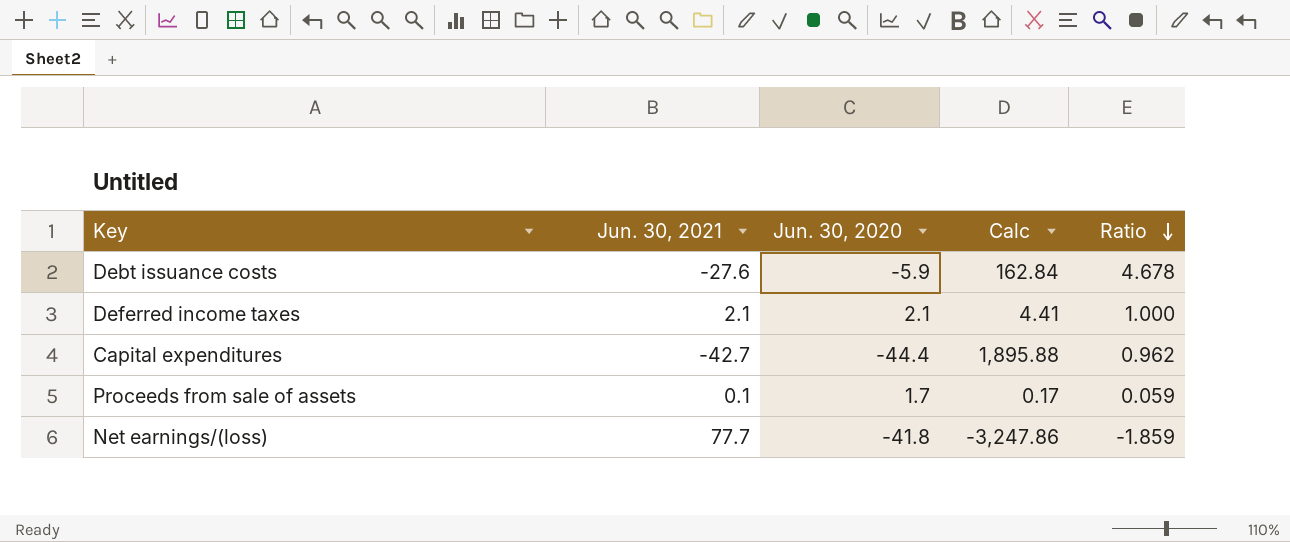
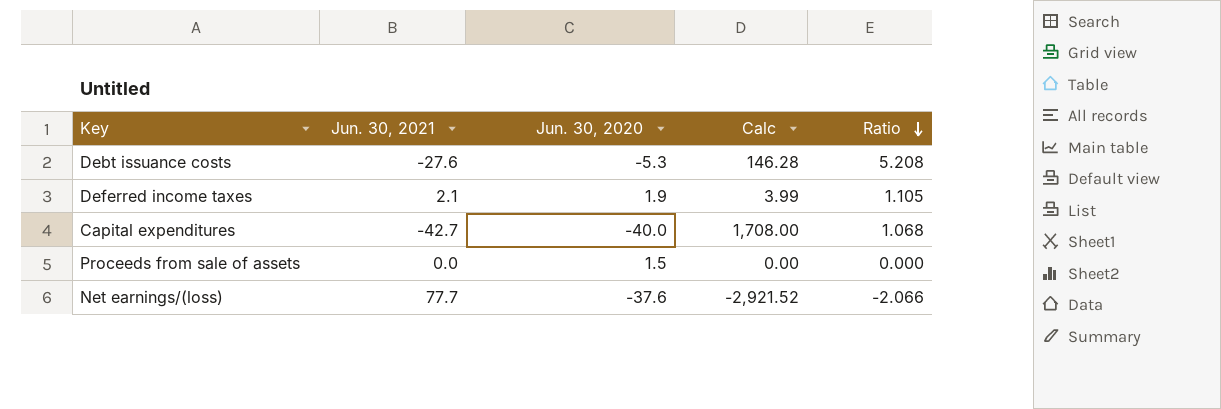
Debt issuance costs | Jun. 30, 2020: -5.9 -> -5.3
Debt issuance costs | Calc: 162.84 -> 146.28
Debt issuance costs | Ratio: 4.678 -> 5.208
Deferred income taxes | Jun. 30, 2020: 2.1 -> 1.9
Deferred income taxes | Calc: 4.41 -> 3.99
Deferred income taxes | Ratio: 1.000 -> 1.105
Capital expenditures | Jun. 30, 2020: -44.4 -> -40.0
Capital expenditures | Calc: 1,895.88 -> 1,708.00
Capital expenditures | Ratio: 0.962 -> 1.068
Proceeds from sale of assets | Jun. 30, 2021: 0.1 -> 0.0
Proceeds from sale of assets | Jun. 30, 2020: 1.7 -> 1.5
Proceeds from sale of assets | Calc: 0.17 -> 0.00
Proceeds from sale of assets | Ratio: 0.059 -> 0.000
Net earnings/(loss) | Jun. 30, 2020: -41.8 -> -37.6
Net earnings/(loss) | Calc: -3,247.86 -> -2,921.52
Net earnings/(loss) | Ratio: -1.859 -> -2.066

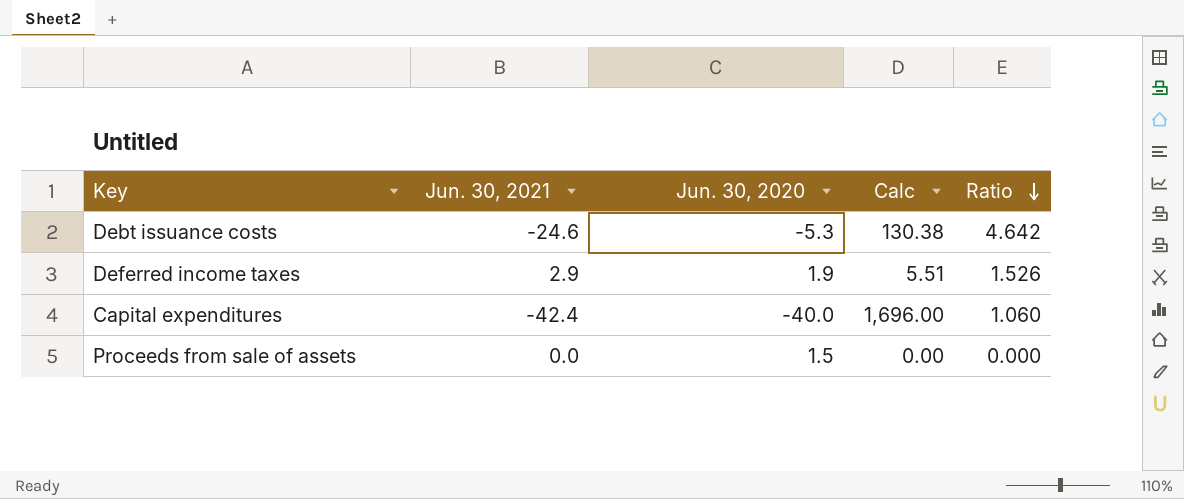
row Net earnings/(loss): 77.7 | -37.6 | -2,921.52 | -2.066 -> none
Debt issuance costs | Jun. 30, 2021: -27.6 -> -24.6
Debt issuance costs | Calc: 146.28 -> 130.38
Debt issuance costs | Ratio: 5.208 -> 4.642
Deferred income taxes | Jun. 30, 2021: 2.1 -> 2.9
Deferred income taxes | Calc: 3.99 -> 5.51
Deferred income taxes | Ratio: 1.105 -> 1.526
Capital expenditures | Jun. 30, 2021: -42.7 -> -42.4
Capital expenditures | Calc: 1,708.00 -> 1,696.00
Capital expenditures | Ratio: 1.068 -> 1.060

